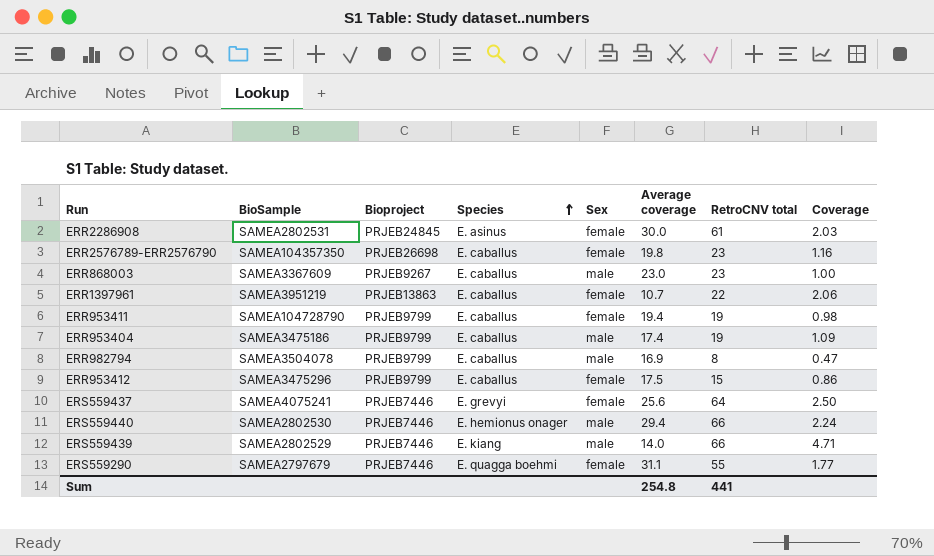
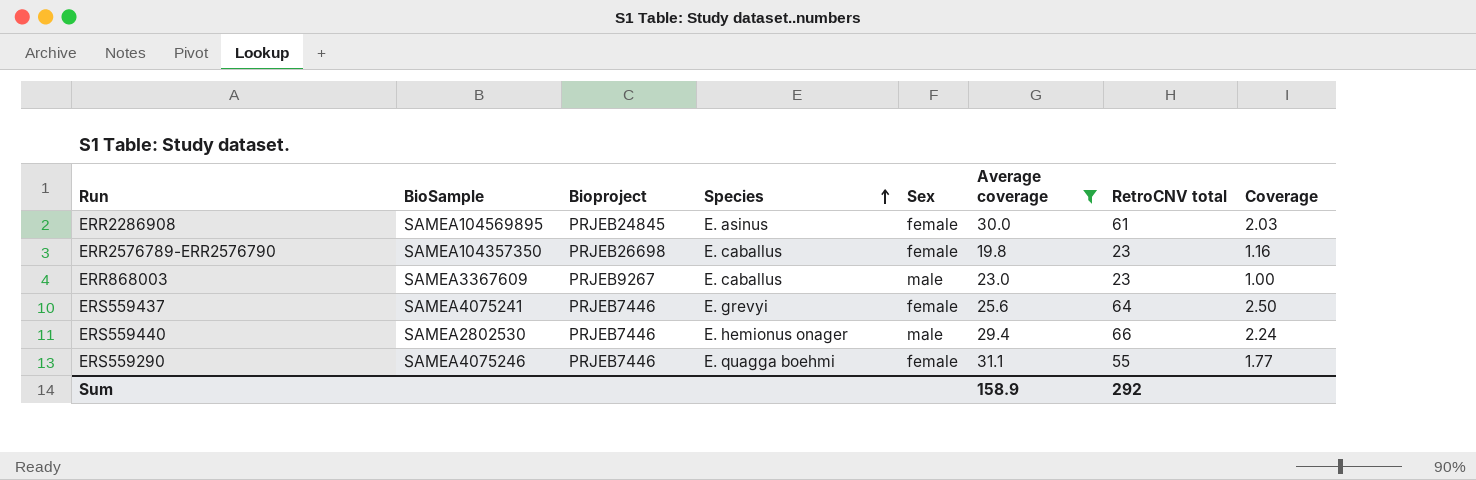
filter: none -> Average coverage >= 19.8
ERR2286908 | BioSample: SAMEA2802531 -> SAMEA104569895
ERS559290 | BioSample: SAMEA2797679 -> SAMEA4075246
Sum | Average coverage: 254.8 -> 158.9
Sum | RetroCNV total: 441 -> 292

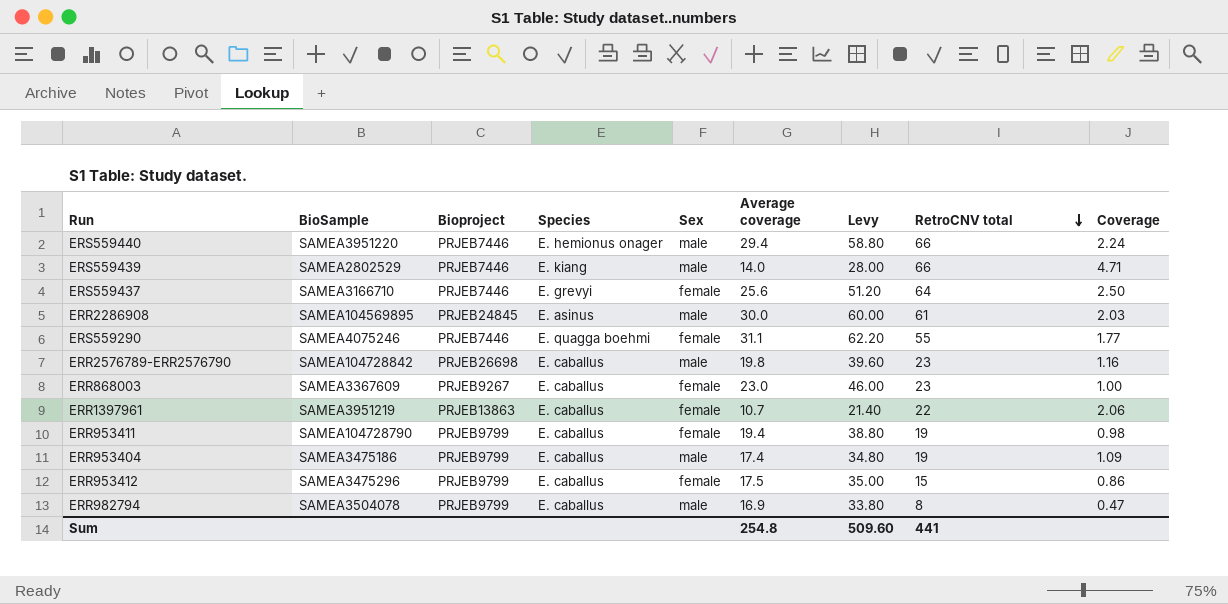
filter: Average coverage >= 19.8 -> none
row order: Species ascending -> RetroCNV total descending
column Levy | formula: none -> [Average coverage] * 2
ERS559440 | BioSample: SAMEA2802530 -> SAMEA3951220
ERS559437 | BioSample: SAMEA4075241 -> SAMEA3166710
ERR2286908 | Sex: female -> male
ERR2576789-ERR2576790 | BioSample: SAMEA104357350 -> SAMEA104728842
ERR2576789-ERR2576790 | Sex: female -> male
ERR868003 | Sex: male -> female
Sum | Average coverage: 158.9 -> 254.8
Sum | RetroCNV total: 292 -> 441

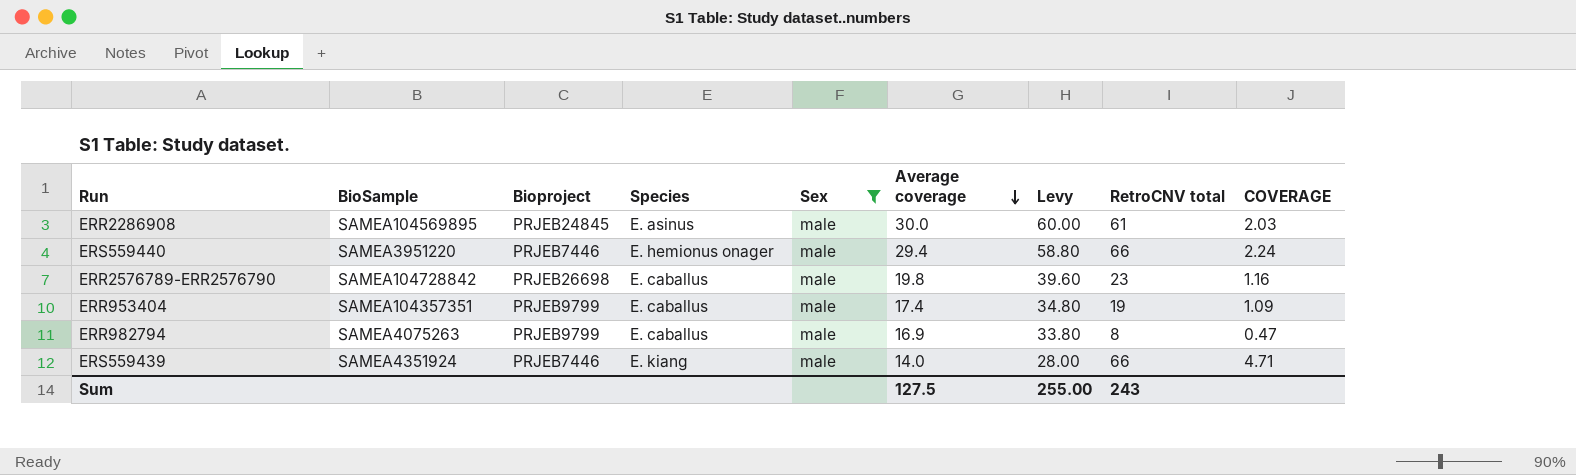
filter: none -> Sex = male
row order: RetroCNV total descending -> Average coverage descending
column name: Coverage -> COVERAGE
ERR953404 | BioSample: SAMEA3475186 -> SAMEA104357351
ERR982794 | BioSample: SAMEA3504078 -> SAMEA4075263
ERS559439 | BioSample: SAMEA2802529 -> SAMEA4351924
Sum | Average coverage: 254.8 -> 127.5
Sum | Levy: 509.60 -> 255.00
Sum | RetroCNV total: 441 -> 243

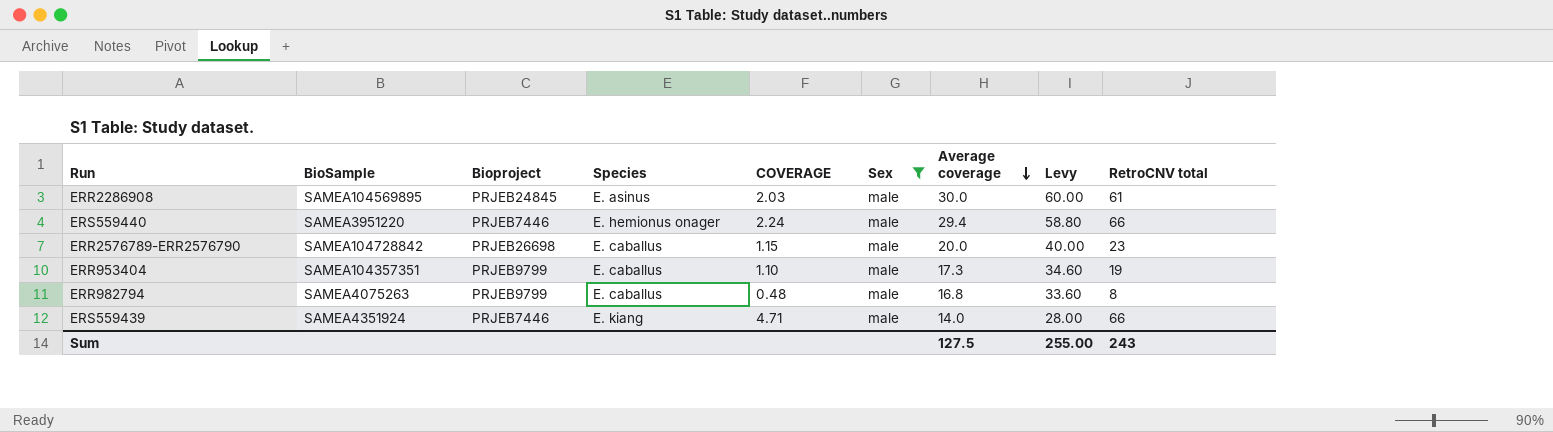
column COVERAGE | position: 9 -> 5
ERR2576789-ERR2576790 | COVERAGE: 1.16 -> 1.15
ERR2576789-ERR2576790 | Average coverage: 19.8 -> 20.0
ERR2576789-ERR2576790 | Levy: 39.60 -> 40.00
ERR953404 | COVERAGE: 1.09 -> 1.10
ERR953404 | Average coverage: 17.4 -> 17.3
ERR953404 | Levy: 34.80 -> 34.60
ERR982794 | COVERAGE: 0.47 -> 0.48
ERR982794 | Average coverage: 16.9 -> 16.8
ERR982794 | Levy: 33.80 -> 33.60

